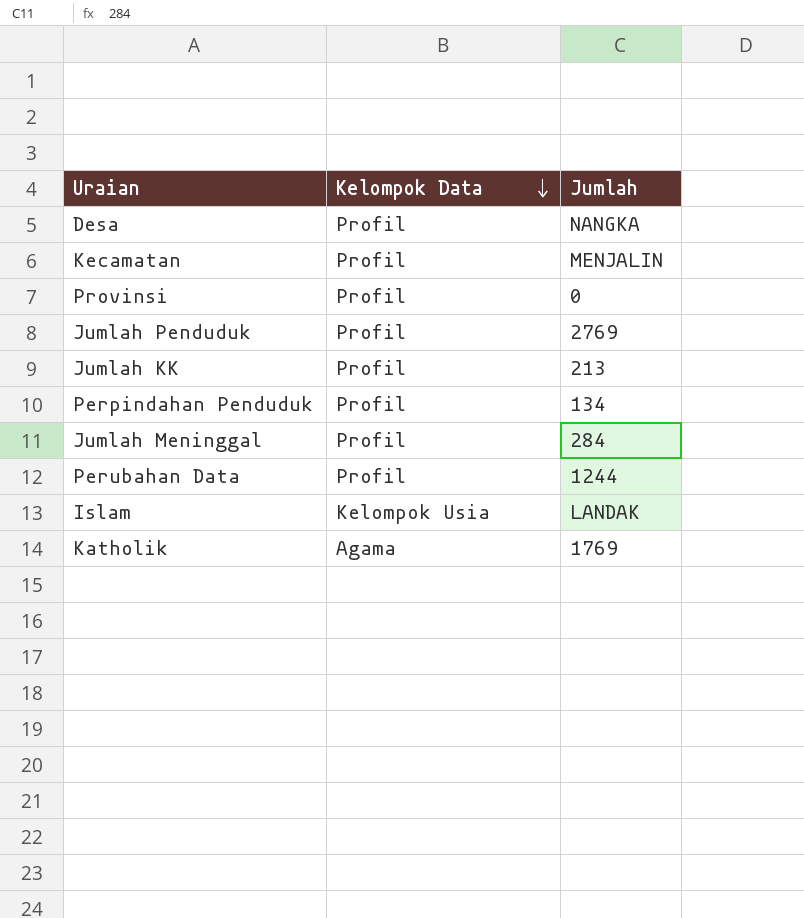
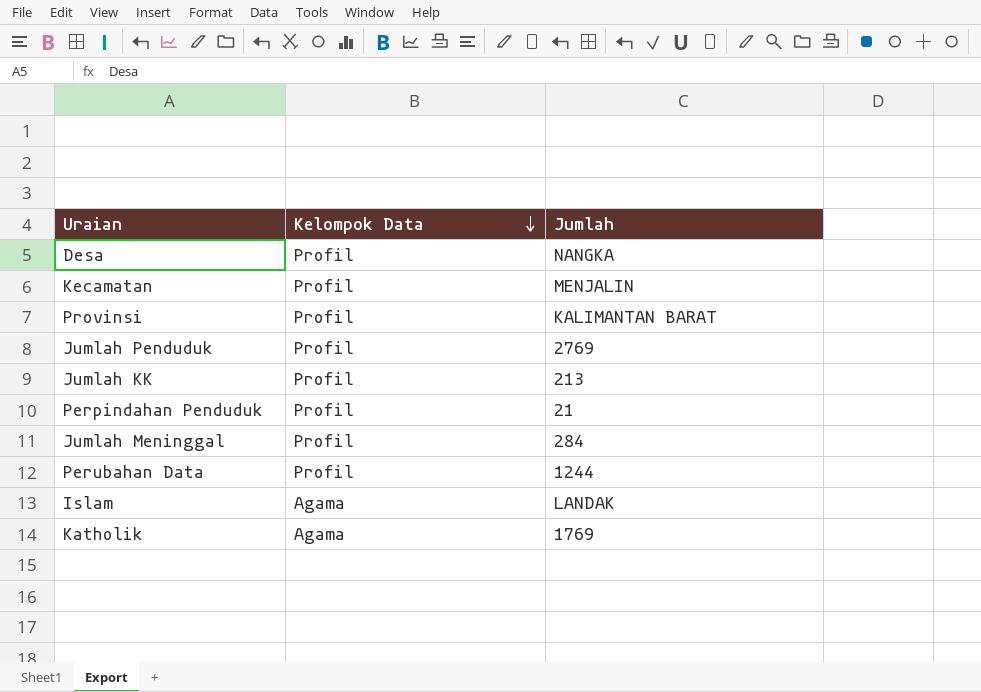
Provinsi | Jumlah: 0 -> KALIMANTAN BARAT
Perpindahan Penduduk | Jumlah: 134 -> 21
Islam | Kelompok Data: Kelompok Usia -> Agama

